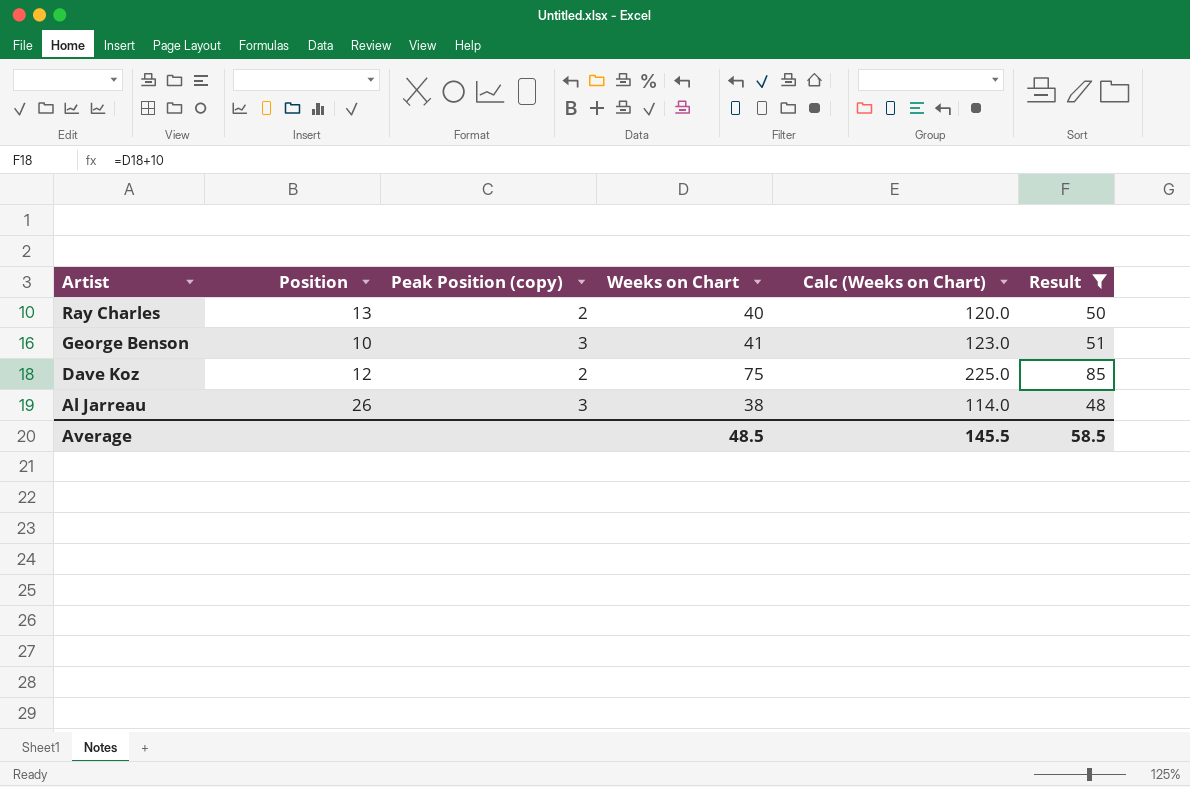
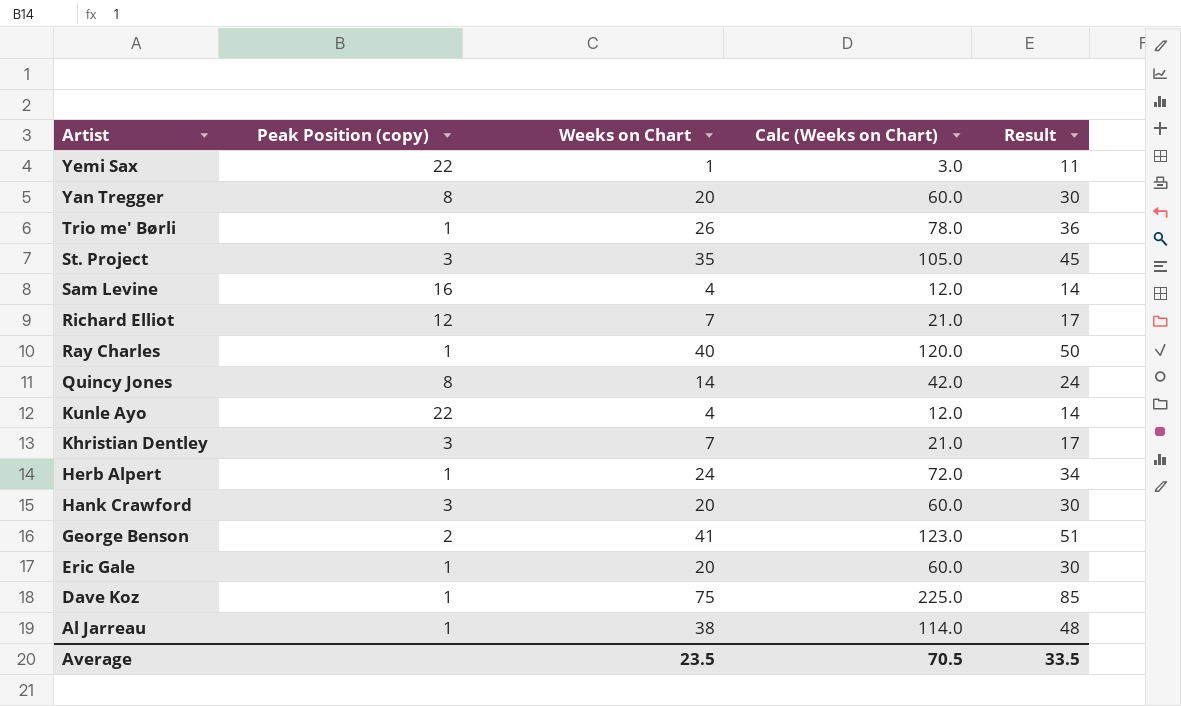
filter: Result >= 48 -> none
column Position | position: 2 -> none
Ray Charles | Peak Position (copy): 2 -> 1
George Benson | Peak Position (copy): 3 -> 2
Dave Koz | Peak Position (copy): 2 -> 1
Al Jarreau | Peak Position (copy): 3 -> 1
Average | Weeks on Chart: 48.5 -> 23.5
Average | Calc (Weeks on Chart): 145.5 -> 70.5
Average | Result: 58.5 -> 33.5

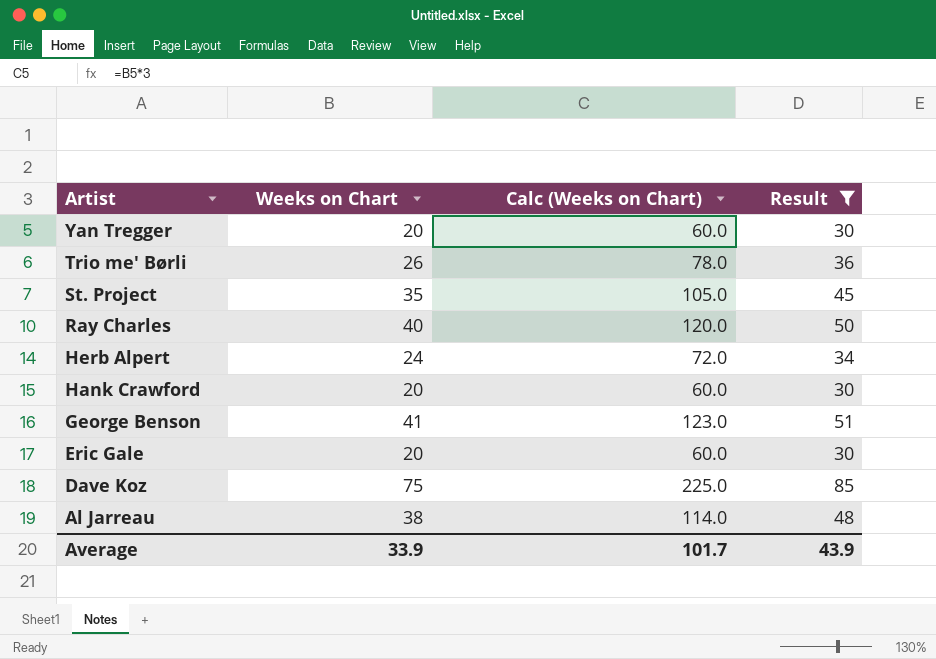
filter: none -> Result >= 30
column Peak Position (copy) | position: 2 -> none
Average | Weeks on Chart: 23.5 -> 33.9
Average | Calc (Weeks on Chart): 70.5 -> 101.7
Average | Result: 33.5 -> 43.9

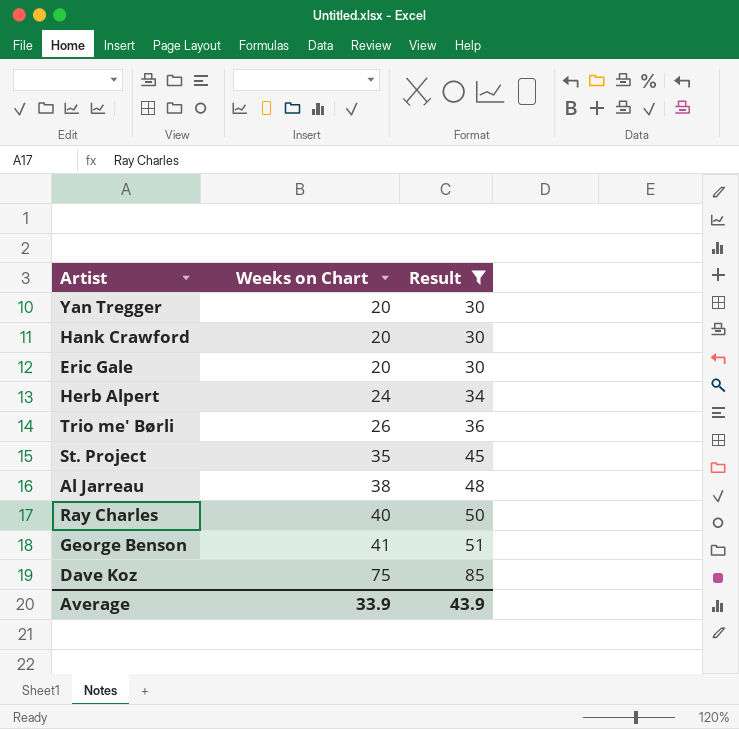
row order: Artist descending -> Weeks on Chart ascending
column Calc (Weeks on Chart) | formula: [Weeks on Chart] * 3 -> none

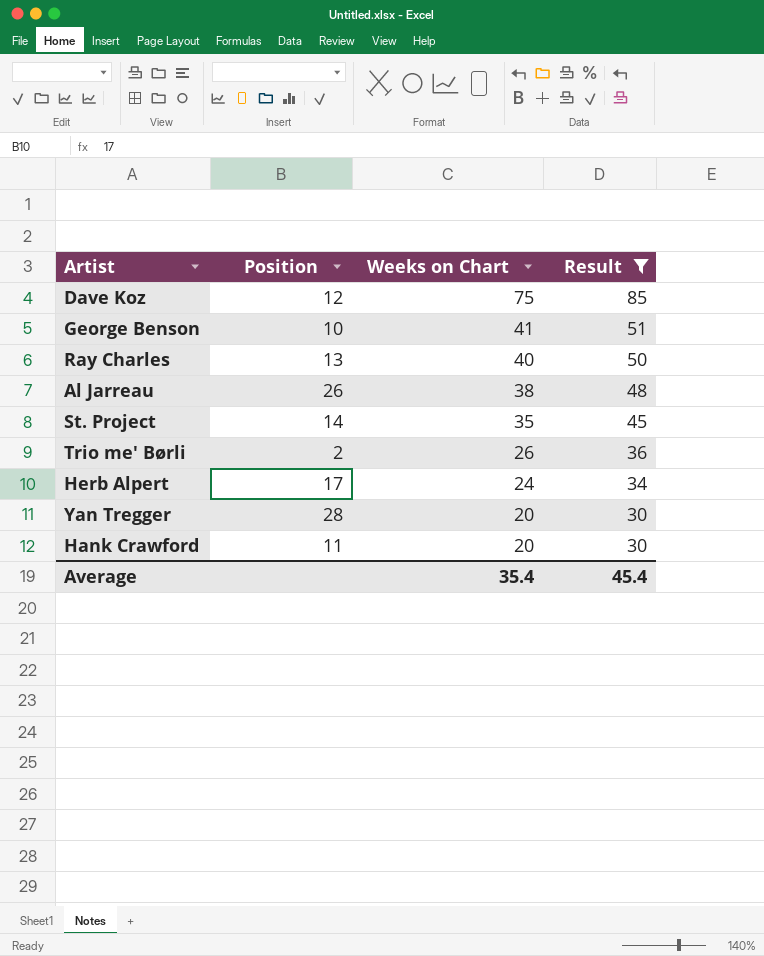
row order: Weeks on Chart ascending -> Weeks on Chart descending
column Position | position: none -> 2
row Eric Gale: 20 | 30 -> none
Average | Weeks on Chart: 33.9 -> 35.4
Average | Result: 43.9 -> 45.4

